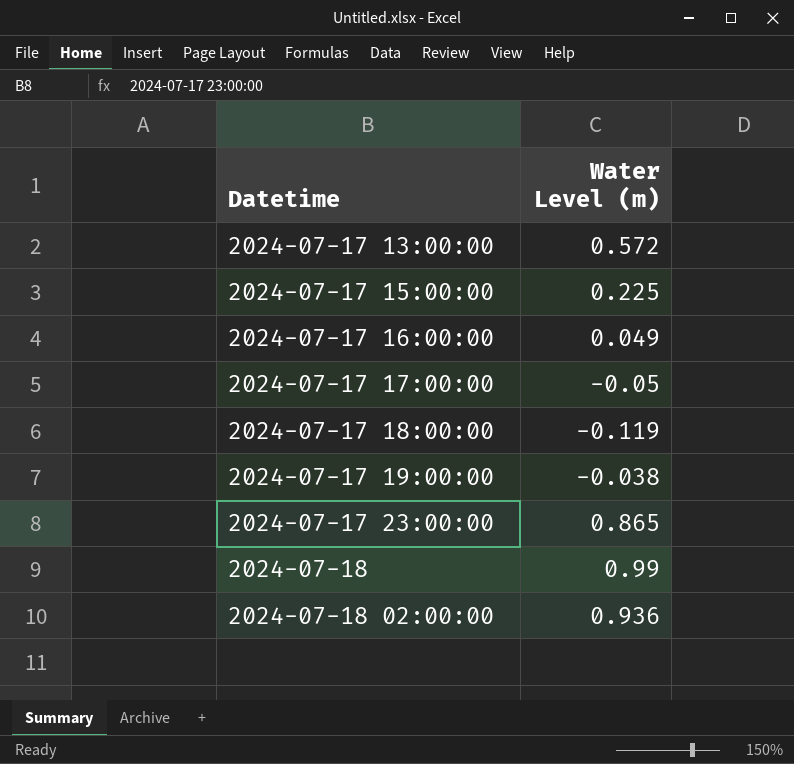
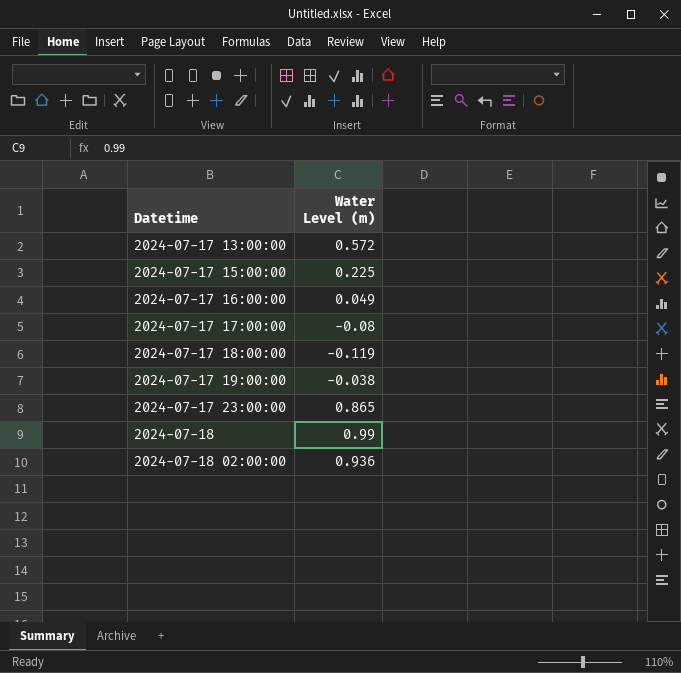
2024-07-17 17:00:00 | Water Level (m): -0.05 -> -0.08

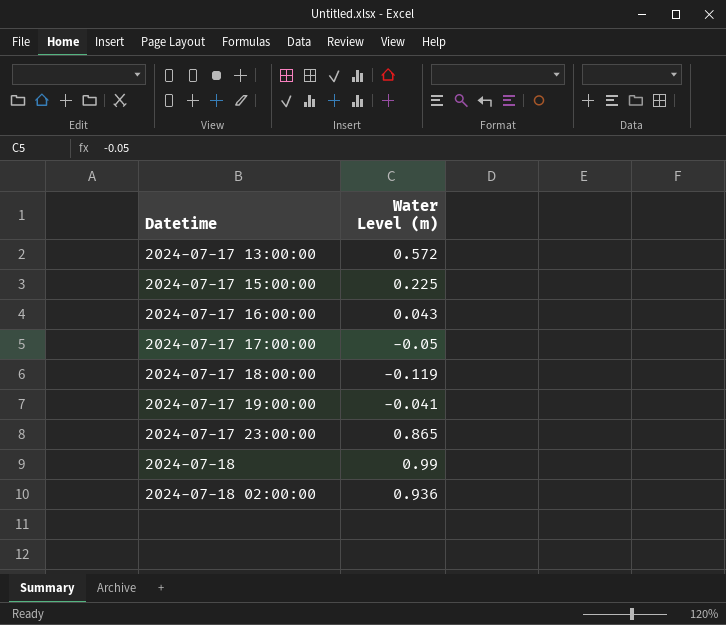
2024-07-17 16:00:00 | Water Level (m): 0.049 -> 0.043
2024-07-17 17:00:00 | Water Level (m): -0.08 -> -0.05
2024-07-17 19:00:00 | Water Level (m): -0.038 -> -0.041

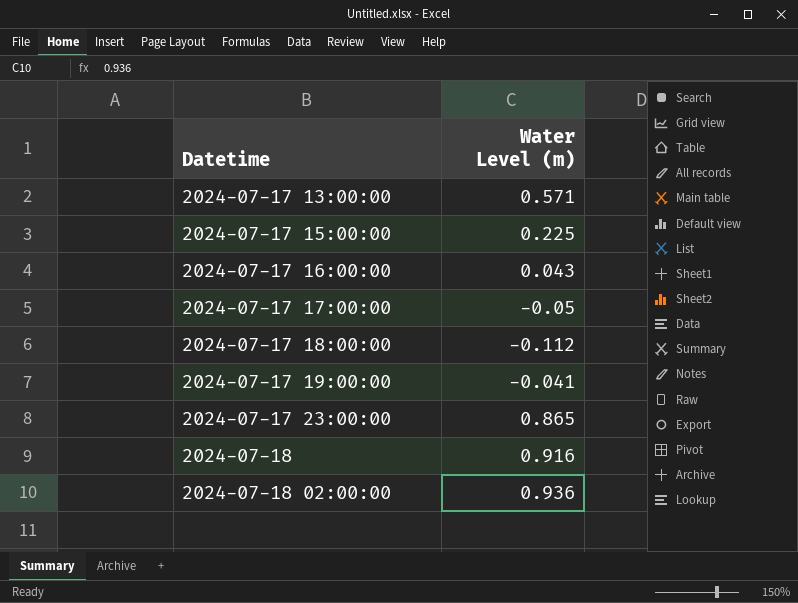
2024-07-17 13:00:00 | Water Level (m): 0.572 -> 0.571
2024-07-17 18:00:00 | Water Level (m): -0.119 -> -0.112
2024-07-18 | Water Level (m): 0.99 -> 0.916

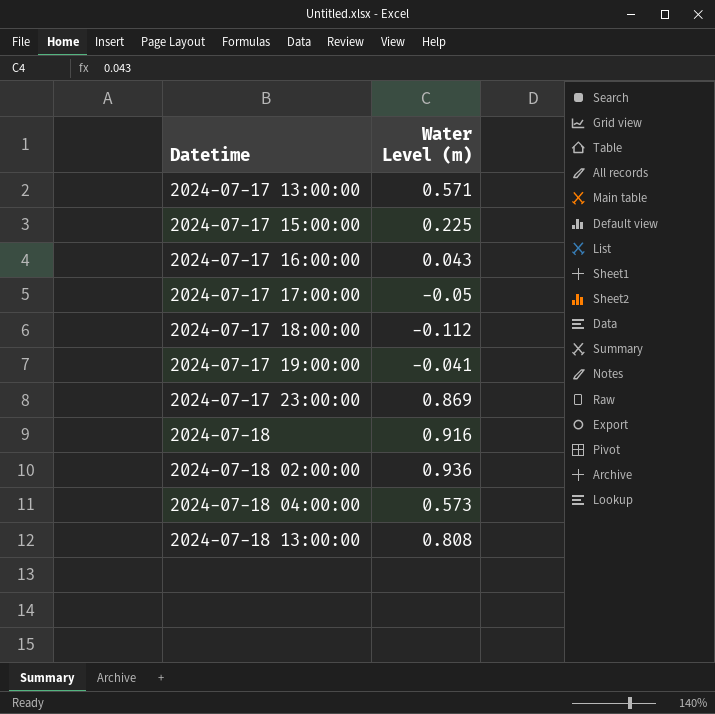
2024-07-17 23:00:00 | Water Level (m): 0.865 -> 0.869
row 2024-07-18 04:00:00: none -> 0.573
row 2024-07-18 13:00:00: none -> 0.808

